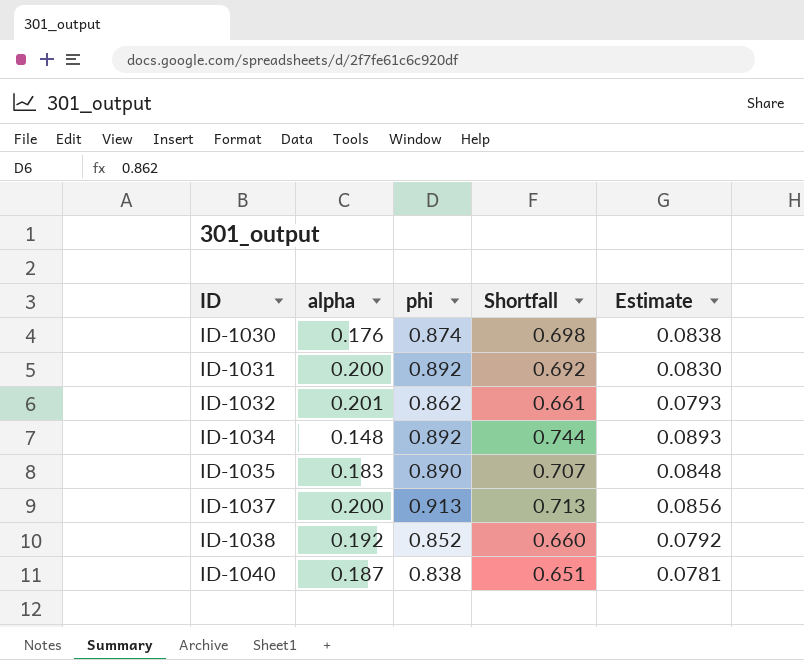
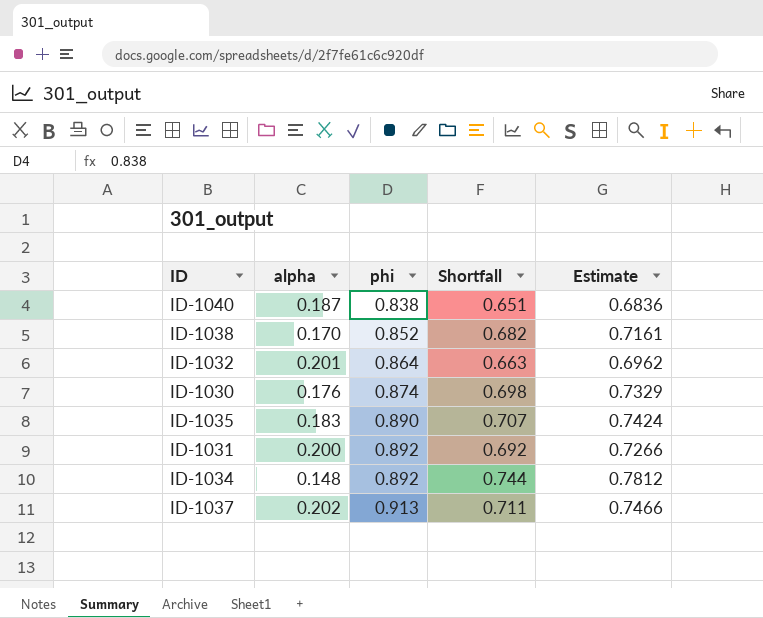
row order: ID ascending -> phi ascending
column Estimate | formula: [Shortfall] * 0.12 -> [Shortfall] * 1.05
ID-1038 | alpha: 0.192 -> 0.170
ID-1038 | Shortfall: 0.660 -> 0.682
ID-1032 | phi: 0.862 -> 0.864
ID-1032 | Shortfall: 0.661 -> 0.663
ID-1037 | alpha: 0.200 -> 0.202
ID-1037 | Shortfall: 0.713 -> 0.711

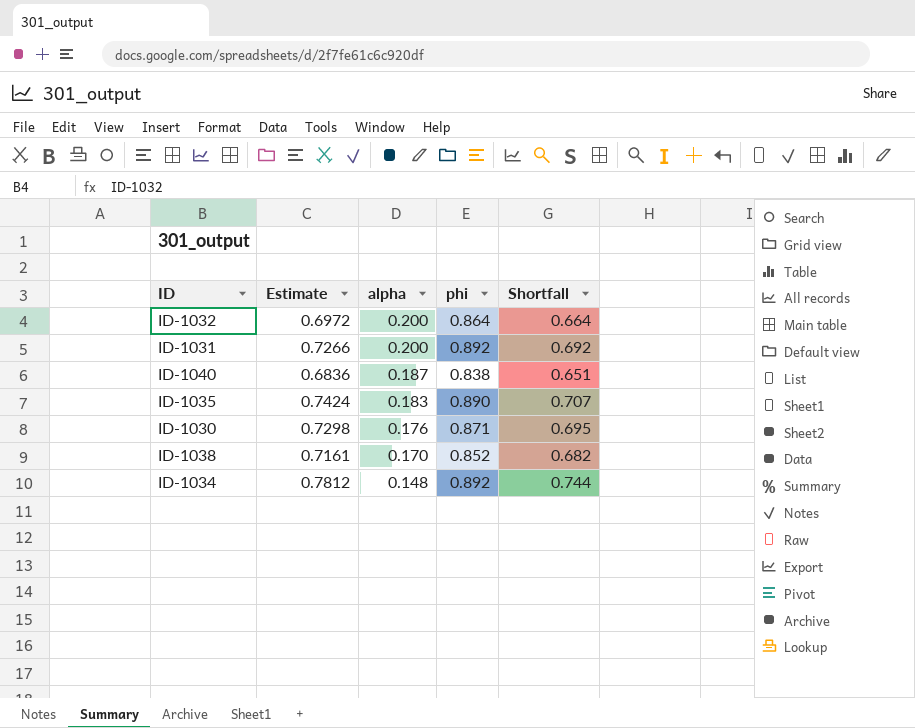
row order: phi ascending -> alpha descending
column Estimate | position: 5 -> 2
row ID-1037: 0.202 | 0.913 | 0.711 | 0.7466 -> none
ID-1032 | Estimate: 0.6962 -> 0.6972
ID-1032 | alpha: 0.201 -> 0.200
ID-1032 | Shortfall: 0.663 -> 0.664
ID-1030 | Estimate: 0.7329 -> 0.7298
ID-1030 | phi: 0.874 -> 0.871
ID-1030 | Shortfall: 0.698 -> 0.695

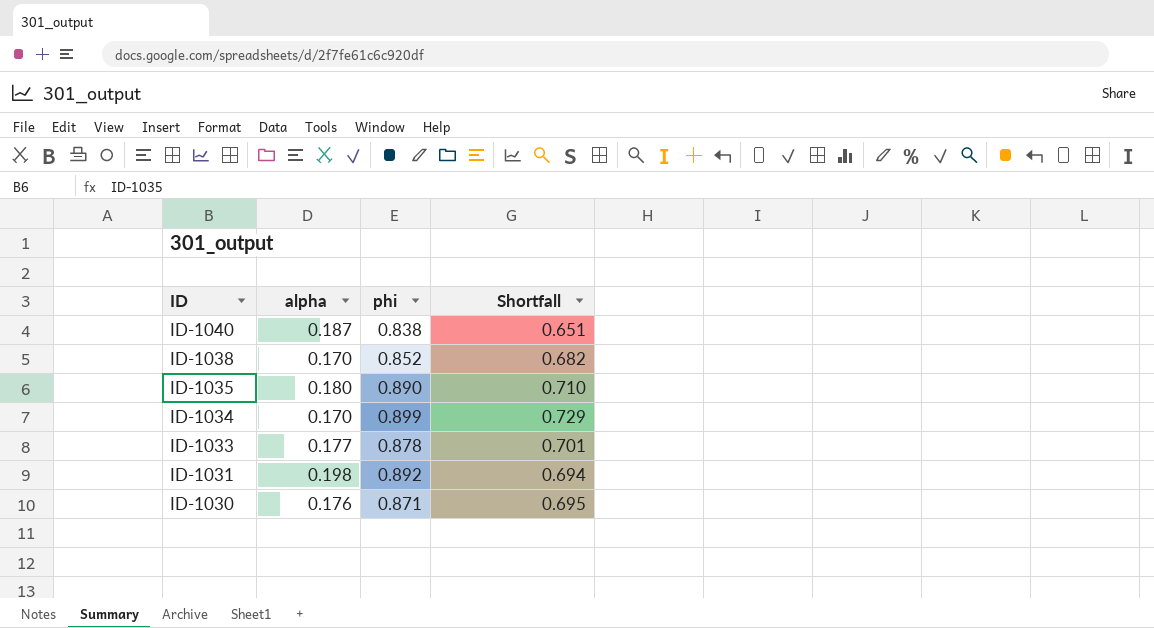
row order: alpha descending -> ID descending
column Estimate | formula: [Shortfall] * 1.05 -> none
row ID-1032: 0.6972 | 0.200 | 0.864 | 0.664 -> none
ID-1035 | alpha: 0.183 -> 0.180
ID-1035 | Shortfall: 0.707 -> 0.710
ID-1034 | alpha: 0.148 -> 0.170
ID-1034 | phi: 0.892 -> 0.899
ID-1034 | Shortfall: 0.744 -> 0.729
row ID-1033: none -> 0.177 | 0.878 | 0.701
ID-1031 | alpha: 0.200 -> 0.198
ID-1031 | Shortfall: 0.692 -> 0.694

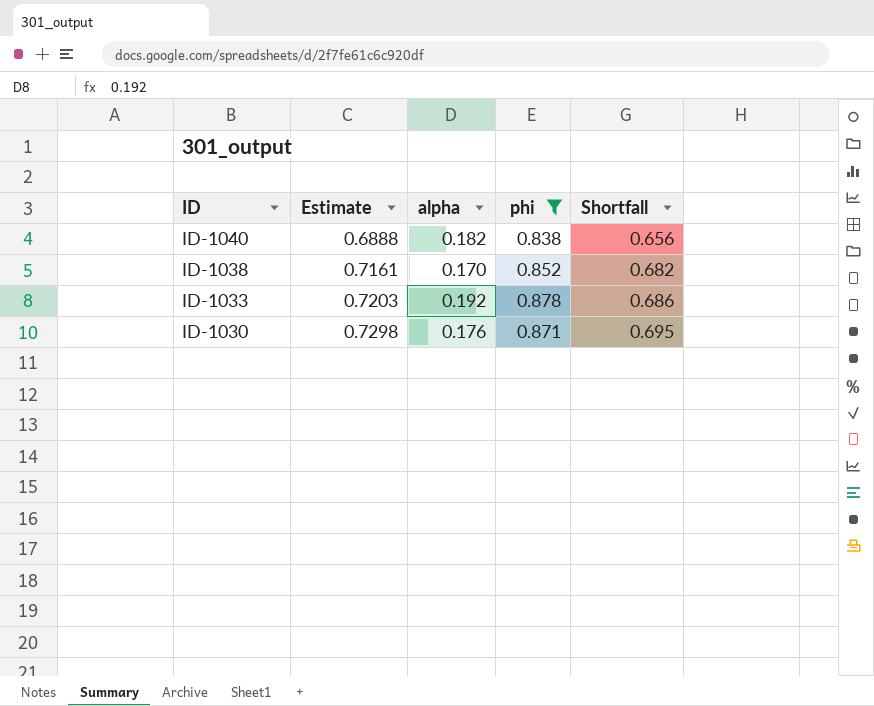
filter: none -> phi <= 0.878
column Estimate | formula: none -> [Shortfall] * 1.05
ID-1040 | alpha: 0.187 -> 0.182
ID-1040 | Shortfall: 0.651 -> 0.656
ID-1033 | alpha: 0.177 -> 0.192
ID-1033 | Shortfall: 0.701 -> 0.686

